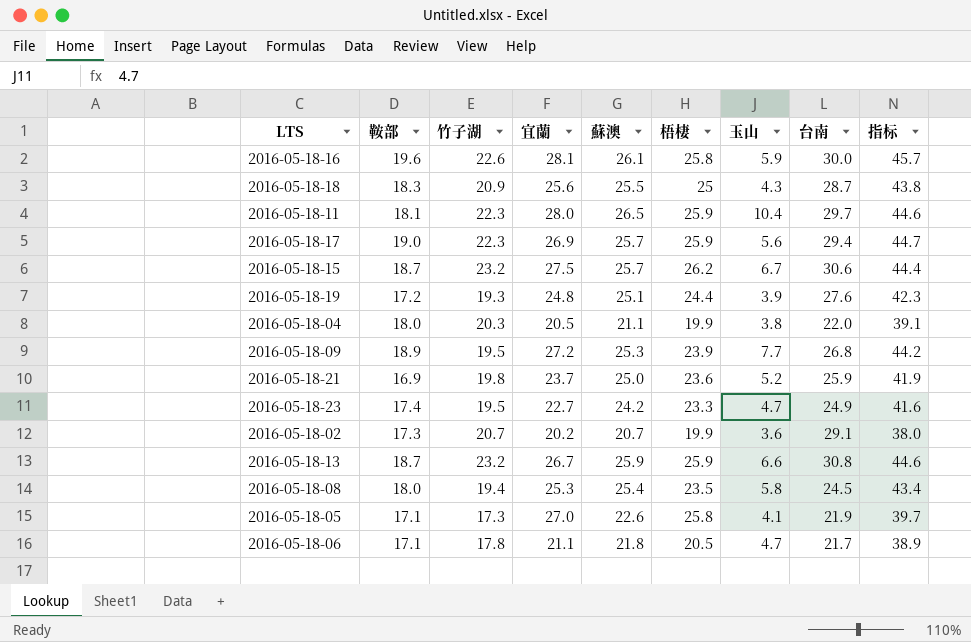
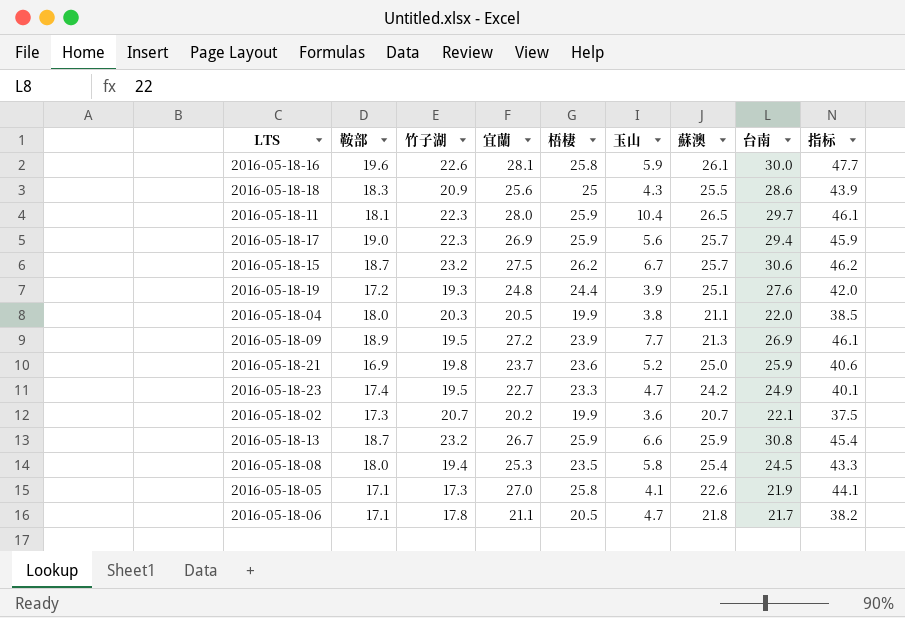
column 蘇澳 | position: 5 -> 7
column 指标 | formula: [鞍部] + [蘇澳] -> [鞍部] + [宜蘭]
2016-05-18-18 | 台南: 28.7 -> 28.6
2016-05-18-09 | 蘇澳: 25.3 -> 21.3
2016-05-18-09 | 台南: 26.8 -> 26.9
2016-05-18-02 | 台南: 29.1 -> 22.1

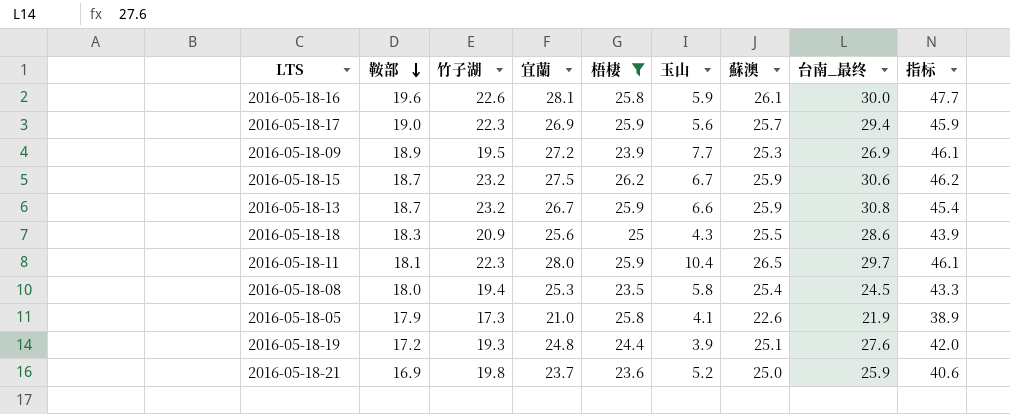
filter: none -> 梧棲 >= 23.5
row order: none -> 鞍部 descending
column name: 台南 -> 台南_最终
2016-05-18-09 | 蘇澳: 21.3 -> 25.3
2016-05-18-15 | 蘇澳: 25.7 -> 25.9
2016-05-18-05 | 鞍部: 17.1 -> 17.9
2016-05-18-05 | 宜蘭: 27.0 -> 21.0
2016-05-18-05 | 指标: 44.1 -> 38.9

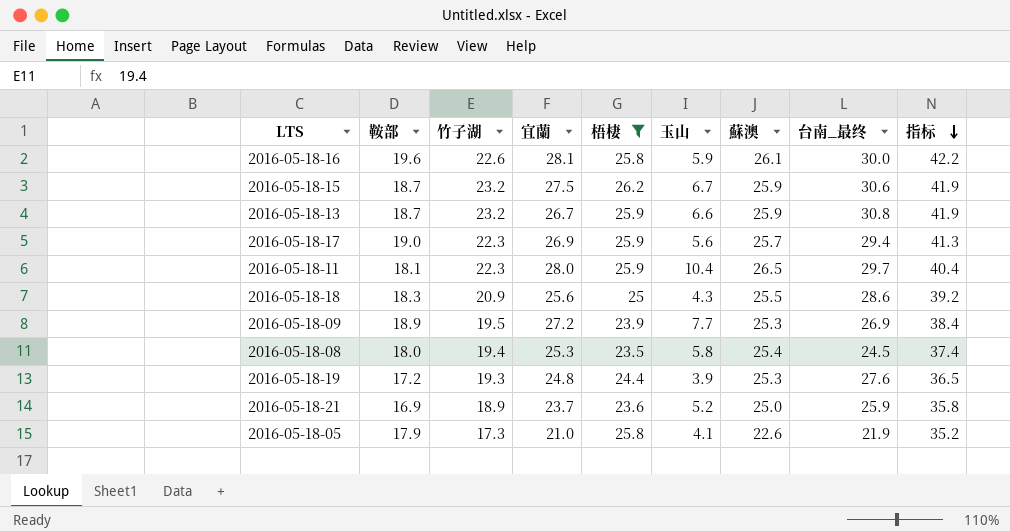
row order: 鞍部 descending -> 指标 descending
column 指标 | formula: [鞍部] + [宜蘭] -> [鞍部] + [竹子湖]
2016-05-18-19 | 蘇澳: 25.1 -> 25.3
2016-05-18-21 | 竹子湖: 19.8 -> 18.9

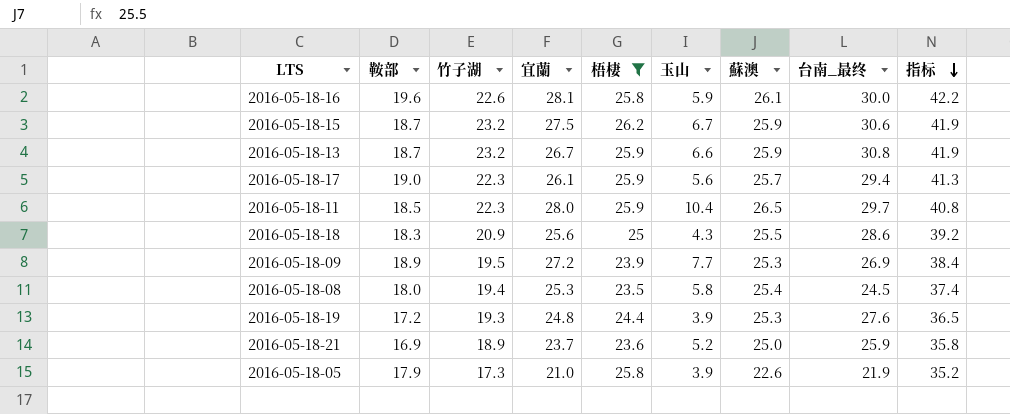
2016-05-18-17 | 宜蘭: 26.9 -> 26.1
2016-05-18-11 | 鞍部: 18.1 -> 18.5
2016-05-18-11 | 指标: 40.4 -> 40.8
2016-05-18-05 | 玉山: 4.1 -> 3.9

